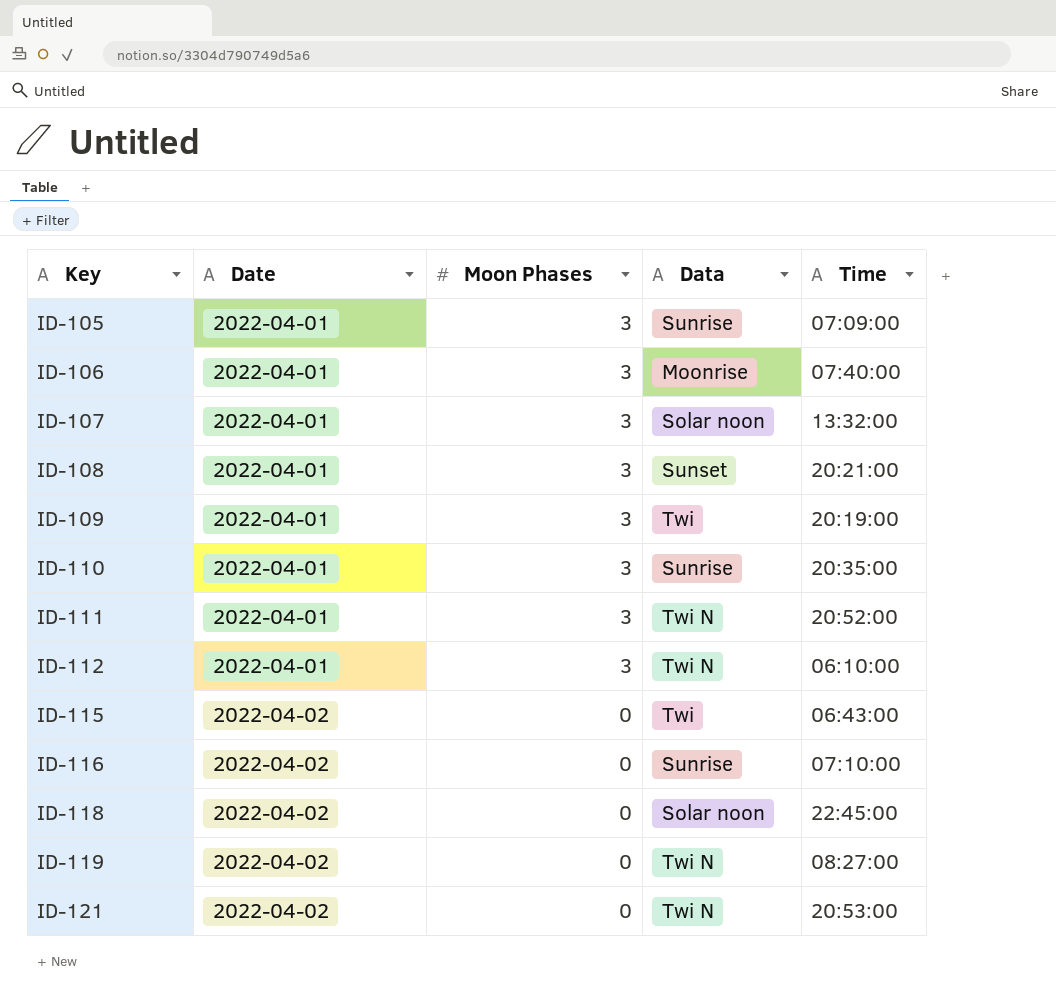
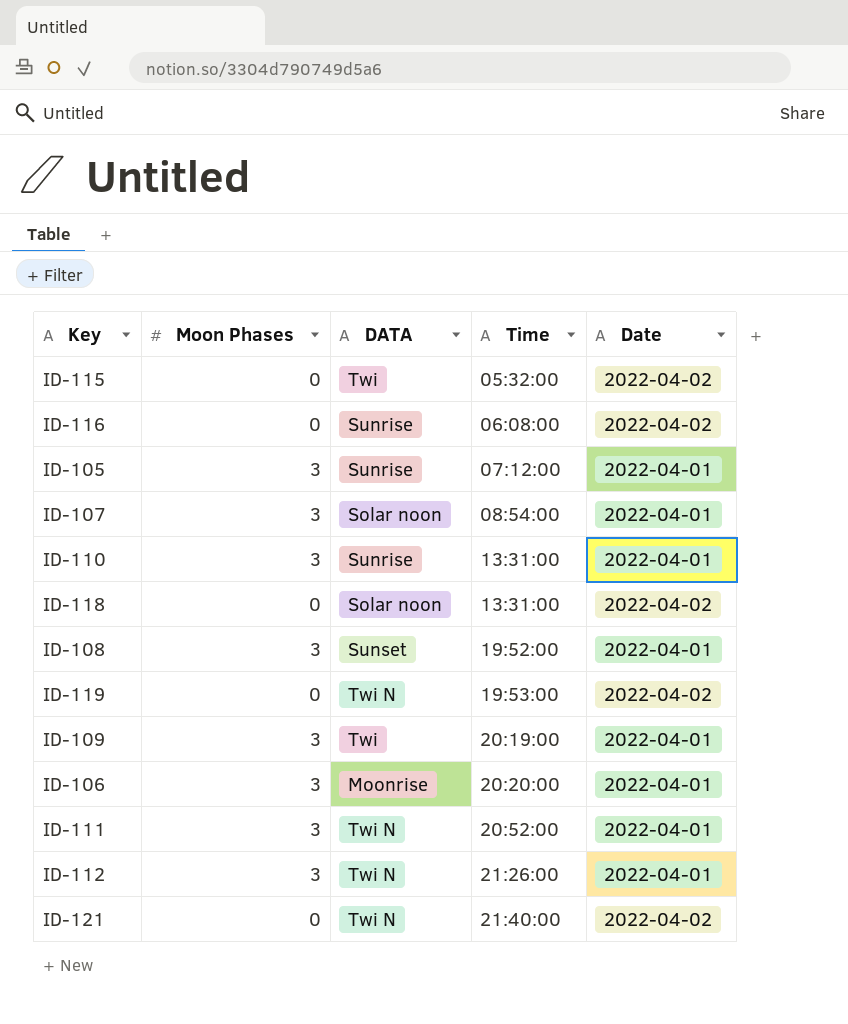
row order: Key ascending -> Time ascending
column name: Data -> DATA
column Date | position: 2 -> 5
ID-115 | Time: 06:43:00 -> 05:32:00
ID-116 | Time: 07:10:00 -> 06:08:00
ID-105 | Time: 07:09:00 -> 07:12:00
ID-107 | Time: 13:32:00 -> 08:54:00
ID-110 | Time: 20:35:00 -> 13:31:00
ID-118 | Time: 22:45:00 -> 13:31:00
ID-108 | Time: 20:21:00 -> 19:52:00
ID-119 | Time: 08:27:00 -> 19:53:00
ID-106 | Time: 07:40:00 -> 20:20:00
ID-112 | Time: 06:10:00 -> 21:26:00
ID-121 | Time: 20:53:00 -> 21:40:00

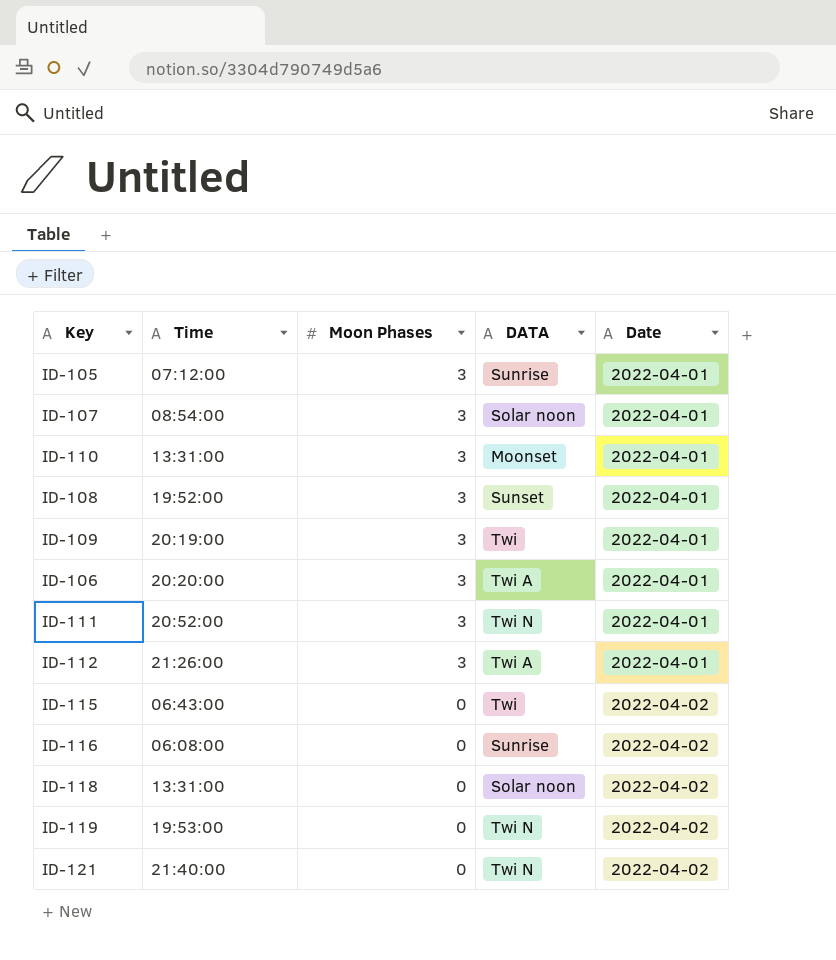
row order: Time ascending -> Moon Phases descending
column Time | position: 4 -> 2
ID-110 | DATA: Sunrise -> Moonset
ID-106 | DATA: Moonrise -> Twi A
ID-112 | DATA: Twi N -> Twi A
ID-115 | Time: 05:32:00 -> 06:43:00

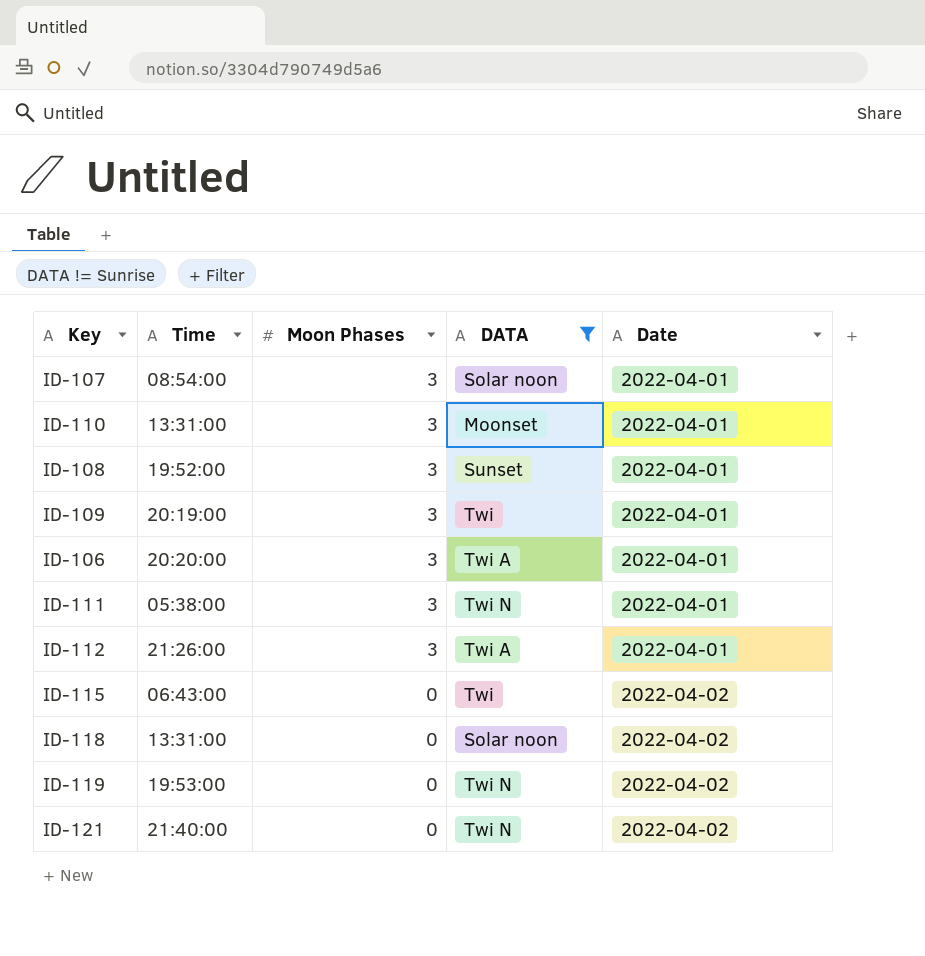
filter: none -> DATA != Sunrise
ID-111 | Time: 20:52:00 -> 05:38:00

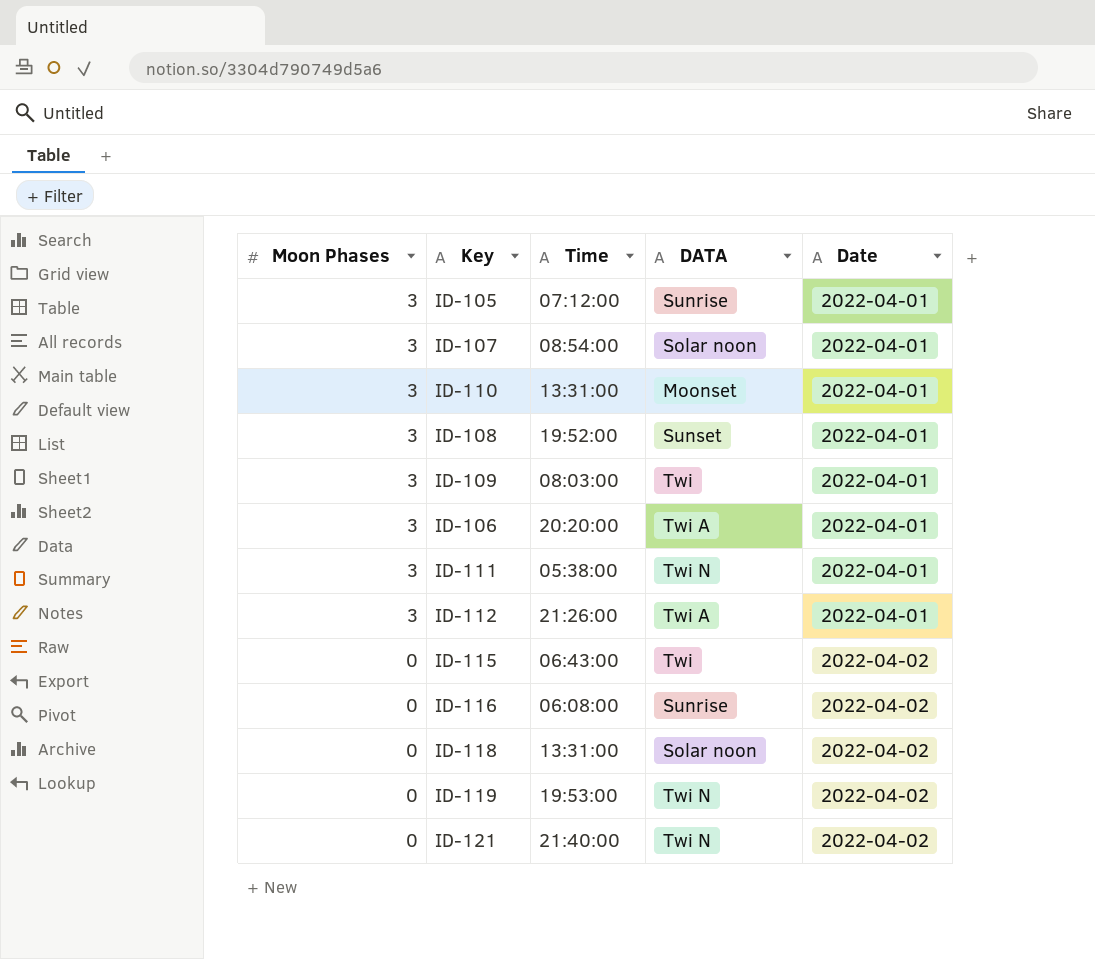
filter: DATA != Sunrise -> none
column Moon Phases | position: 3 -> 1
ID-109 | Time: 20:19:00 -> 08:03:00

